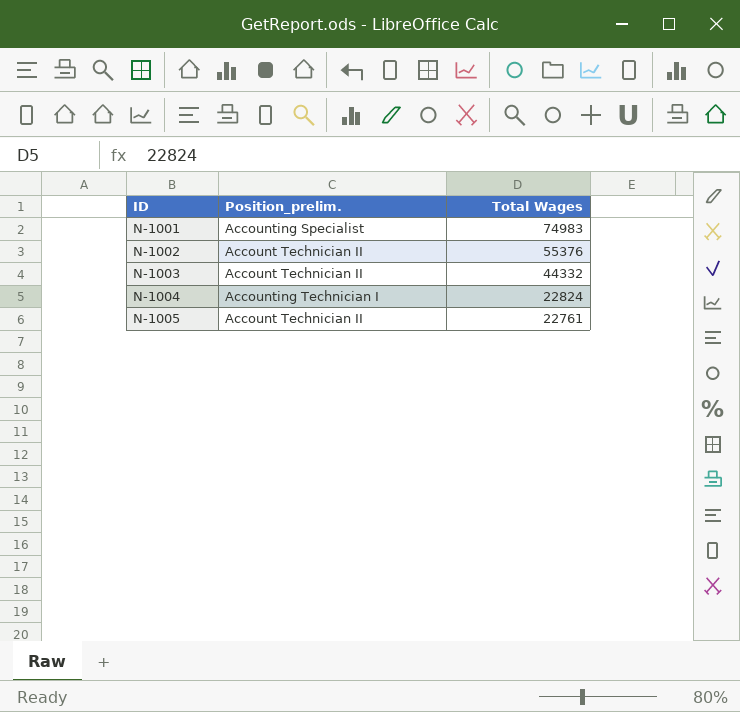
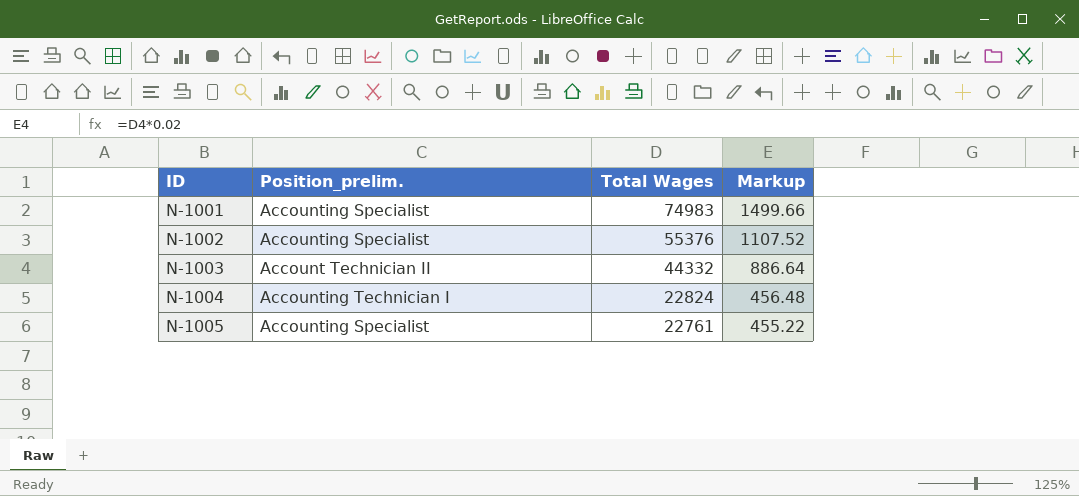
column Markup | formula: none -> [Total Wages] * 0.02
N-1002 | Position_prelim.: Account Technician II -> Accounting Specialist
N-1005 | Position_prelim.: Account Technician II -> Accounting Specialist

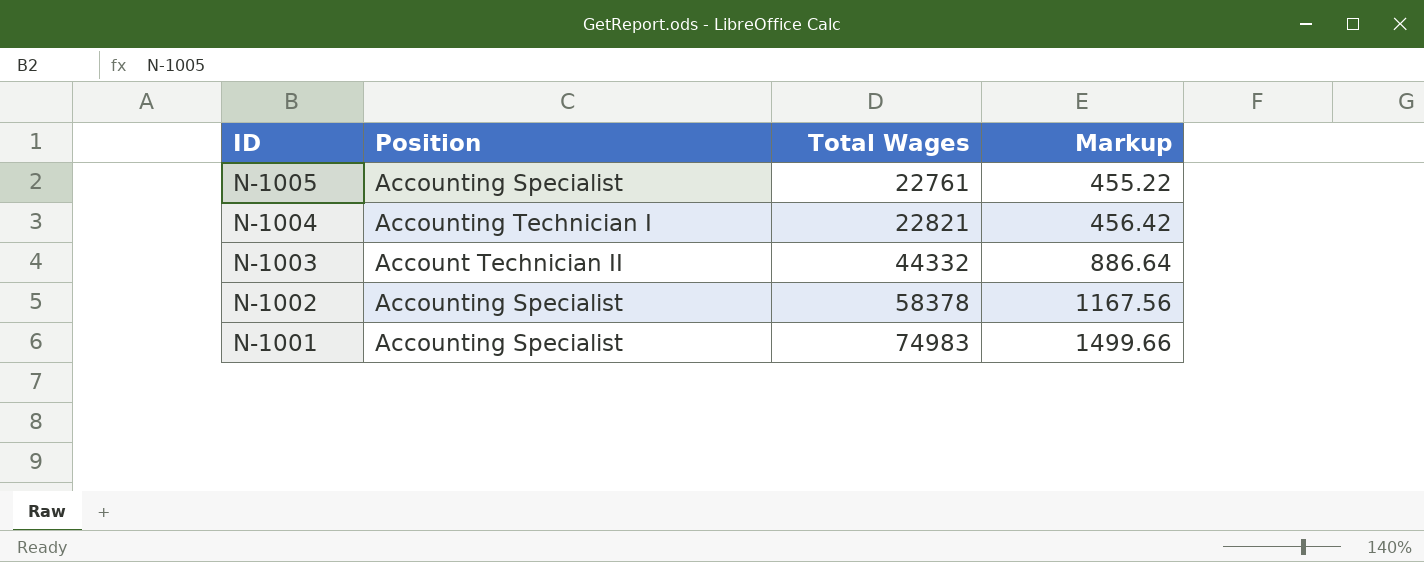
row order: ID ascending -> ID descending
column name: Position_prelim. -> Position
N-1004 | Total Wages: 22824 -> 22821
N-1004 | Markup: 456.48 -> 456.42
N-1002 | Total Wages: 55376 -> 58378
N-1002 | Markup: 1107.52 -> 1167.56

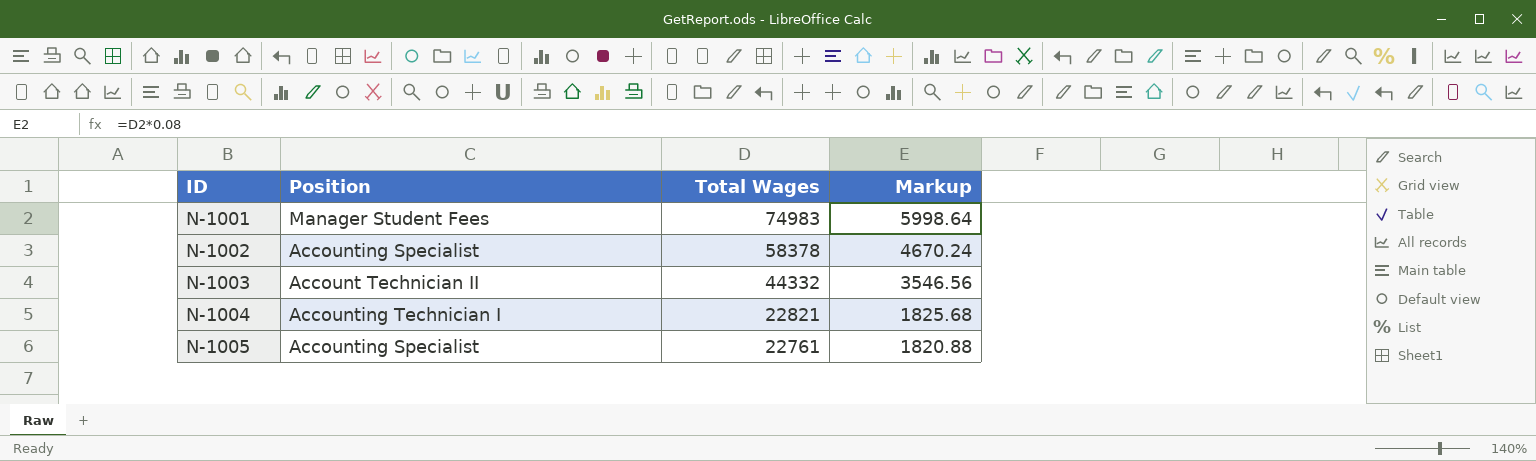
row order: ID descending -> ID ascending
column Markup | formula: [Total Wages] * 0.02 -> [Total Wages] * 0.08
N-1001 | Position: Accounting Specialist -> Manager Student Fees

